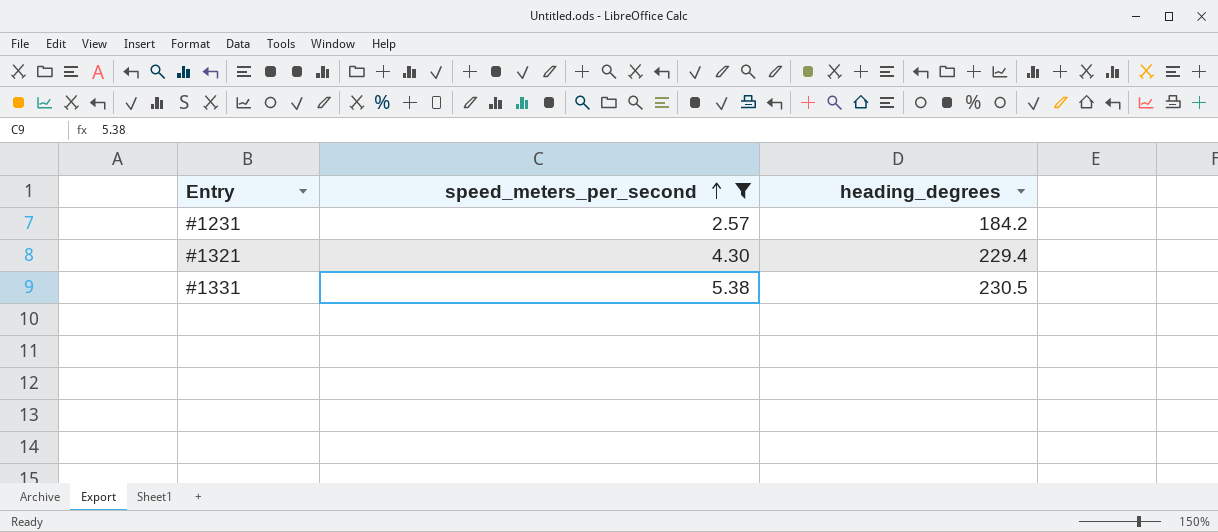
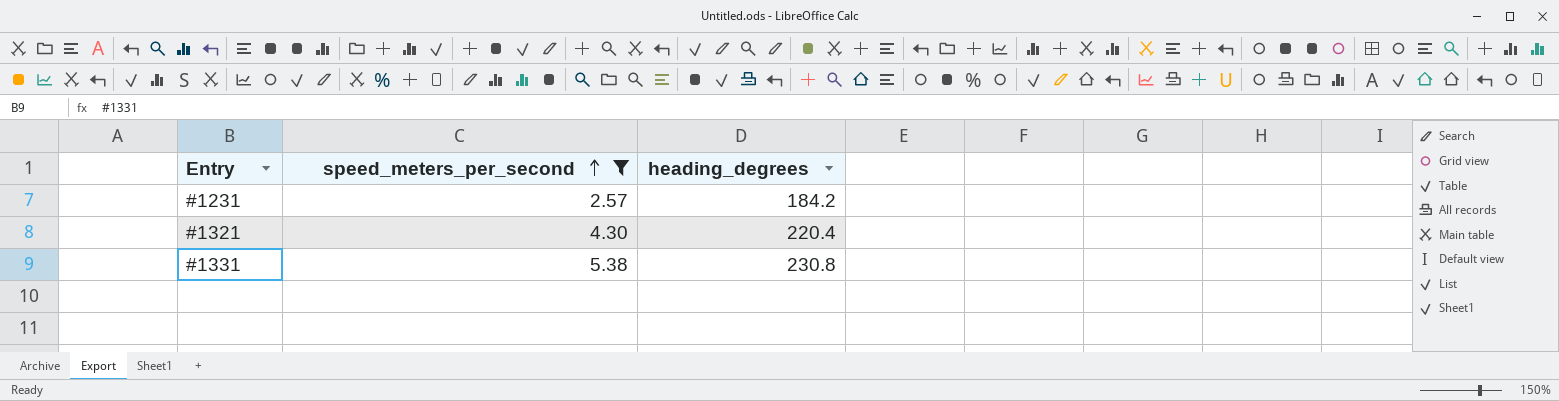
#1321 | heading_degrees: 229.4 -> 220.4
#1331 | heading_degrees: 230.5 -> 230.8

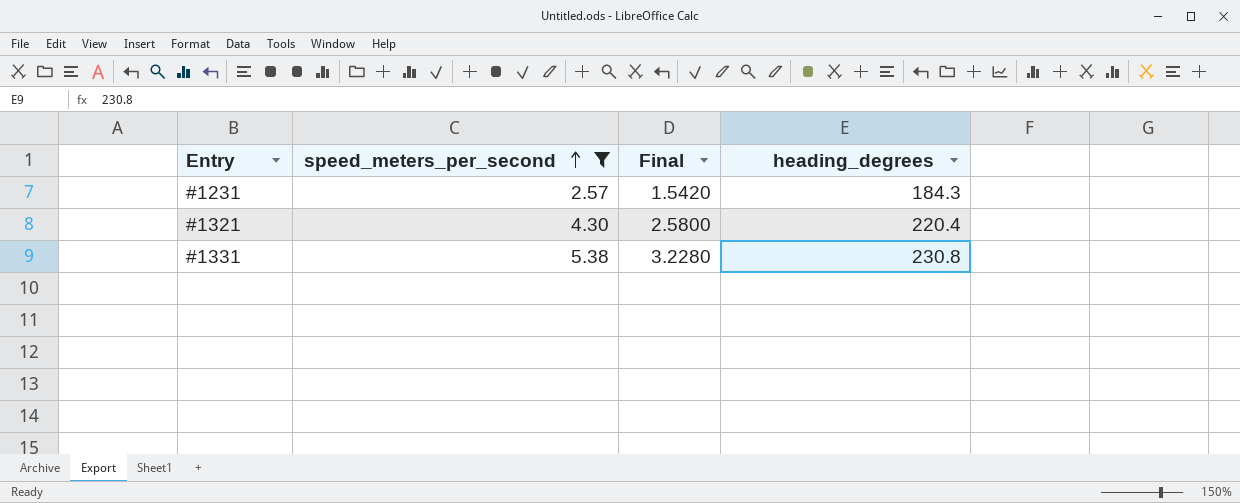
column Final | formula: none -> [speed_meters_per_second] * 0.6
#1231 | heading_degrees: 184.2 -> 184.3

